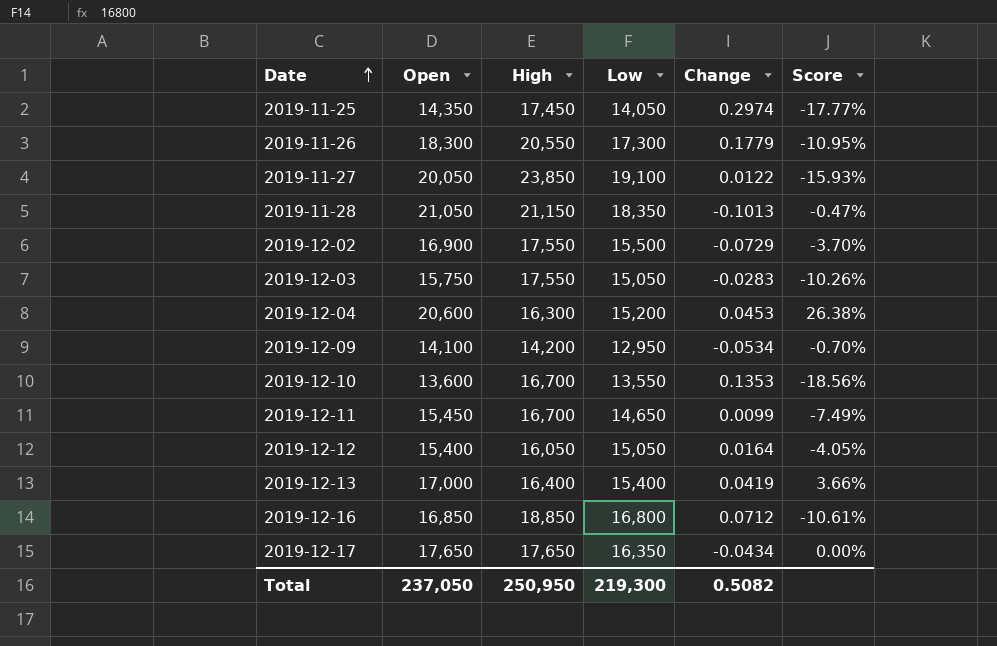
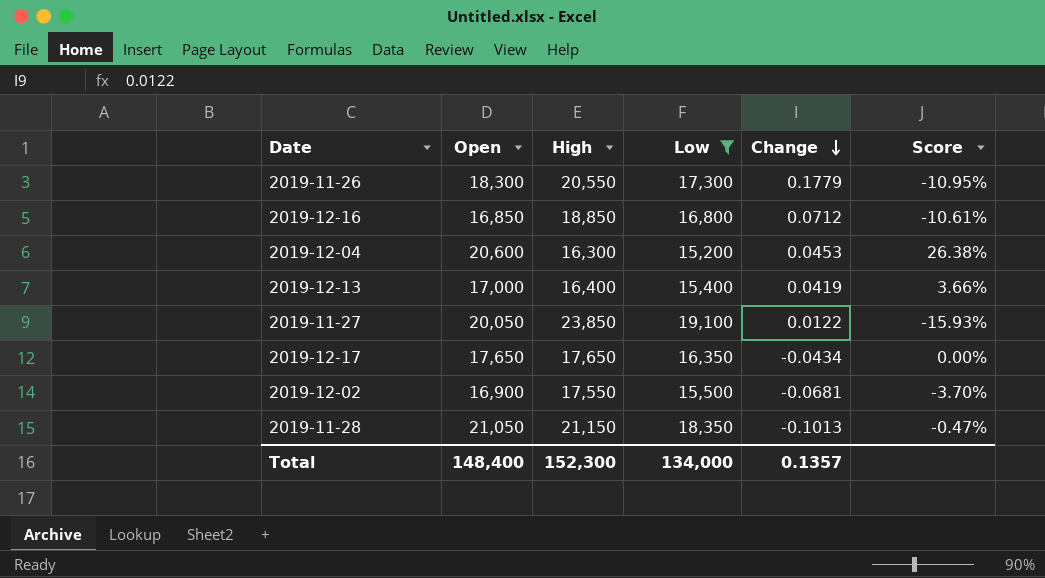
filter: none -> Low >= 15,200
row order: Date ascending -> Change descending
2019-12-02 | Change: -0.0729 -> -0.0681
Total | Open: 237,050 -> 148,400
Total | High: 250,950 -> 152,300
Total | Low: 219,300 -> 134,000
Total | Change: 0.5082 -> 0.1357

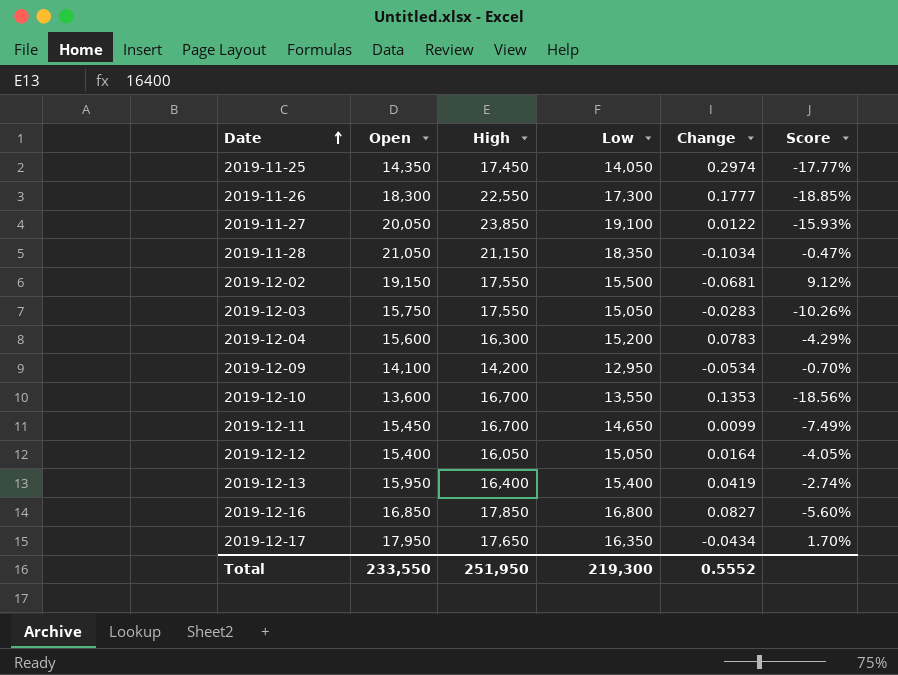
filter: Low >= 15,200 -> none
row order: Change descending -> Date ascending
2019-11-26 | High: 20,550 -> 22,550
2019-11-26 | Change: 0.1779 -> 0.1777
2019-11-26 | Score: -10.95% -> -18.85%
2019-11-28 | Change: -0.1013 -> -0.1034
2019-12-02 | Open: 16,900 -> 19,150
2019-12-02 | Score: -3.70% -> 9.12%
2019-12-04 | Open: 20,600 -> 15,600
2019-12-04 | Change: 0.0453 -> 0.0783
2019-12-04 | Score: 26.38% -> -4.29%
2019-12-13 | Open: 17,000 -> 15,950
2019-12-13 | Score: 3.66% -> -2.74%
2019-12-16 | High: 18,850 -> 17,850
2019-12-16 | Change: 0.0712 -> 0.0827
2019-12-16 | Score: -10.61% -> -5.60%
2019-12-17 | Open: 17,650 -> 17,950
2019-12-17 | Score: 0.00% -> 1.70%
Total | Open: 148,400 -> 233,550
Total | High: 152,300 -> 251,950
Total | Low: 134,000 -> 219,300
Total | Change: 0.1357 -> 0.5552

